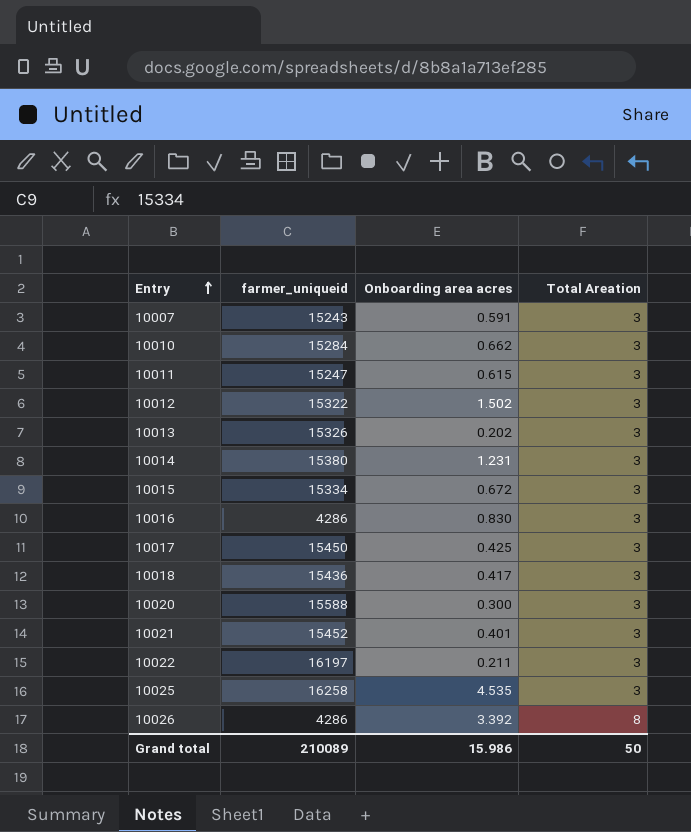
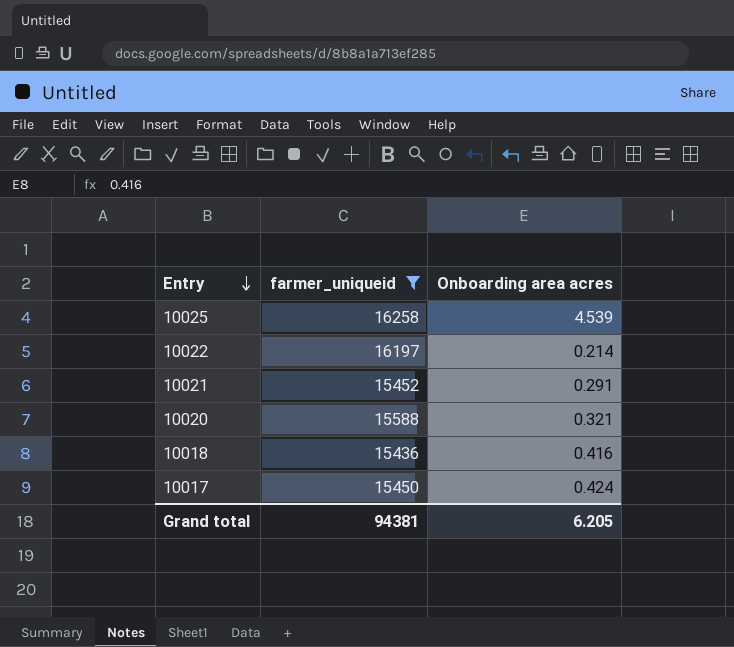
filter: none -> farmer_uniqueid >= 15436
row order: Entry ascending -> Entry descending
column Total Areation | position: 4 -> none
10025 | Onboarding area acres: 4.535 -> 4.539
10022 | Onboarding area acres: 0.211 -> 0.214
10021 | Onboarding area acres: 0.401 -> 0.291
10020 | Onboarding area acres: 0.300 -> 0.321
10018 | Onboarding area acres: 0.417 -> 0.416
10017 | Onboarding area acres: 0.425 -> 0.424
Grand total | farmer_uniqueid: 210089 -> 94381
Grand total | Onboarding area acres: 15.986 -> 6.205

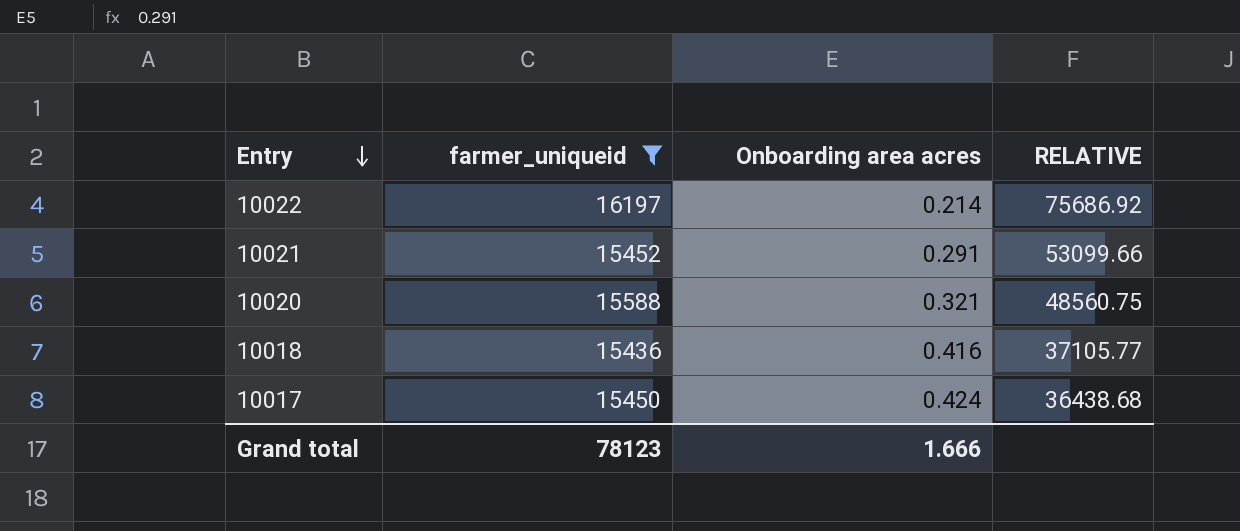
column RELATIVE | formula: none -> [farmer_uniqueid] / [Onboarding area acres]
row 10025: 16258 | 4.539 -> none
Grand total | farmer_uniqueid: 94381 -> 78123
Grand total | Onboarding area acres: 6.205 -> 1.666

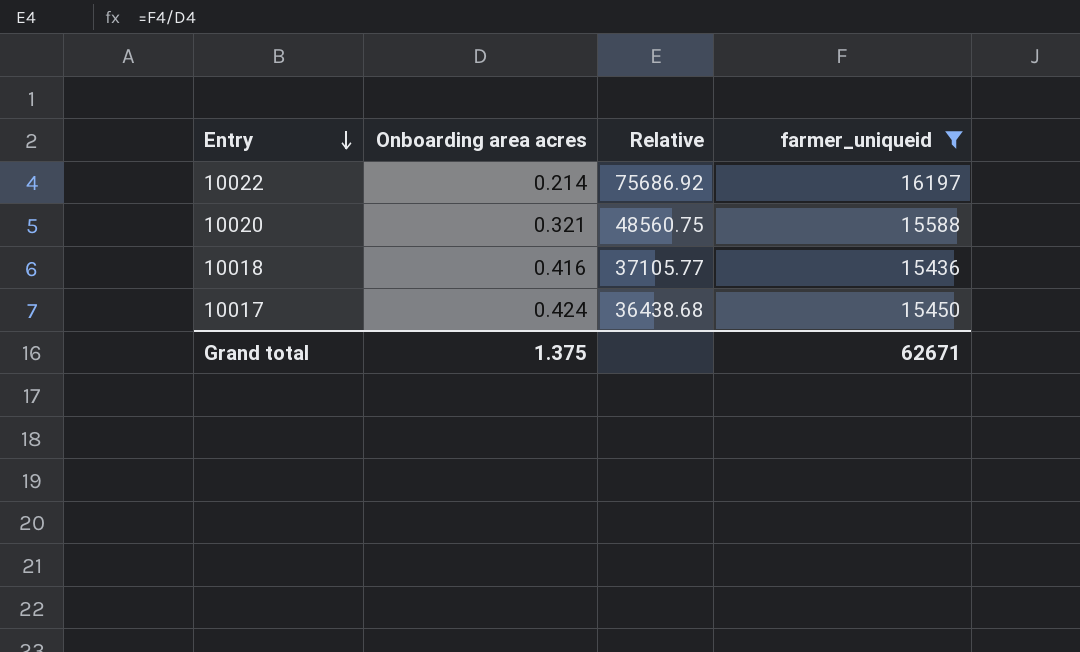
column name: RELATIVE -> Relative
column farmer_uniqueid | position: 2 -> 4
row 10021: 15452 | 0.291 | 53099.66 -> none
Grand total | Onboarding area acres: 1.666 -> 1.375
Grand total | farmer_uniqueid: 78123 -> 62671

